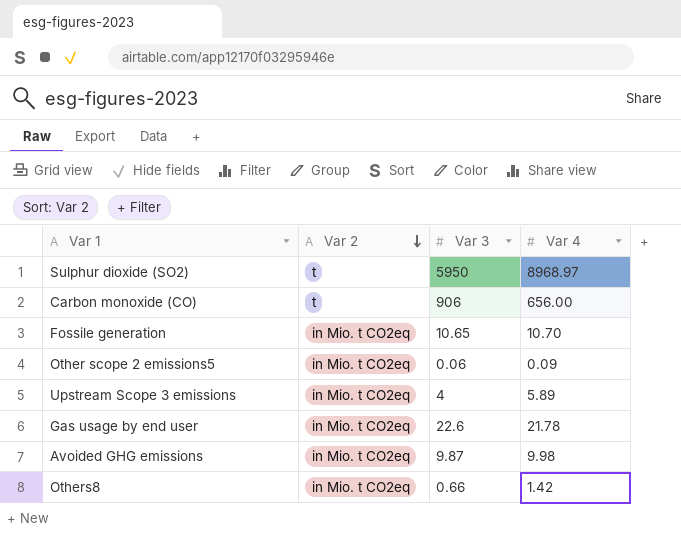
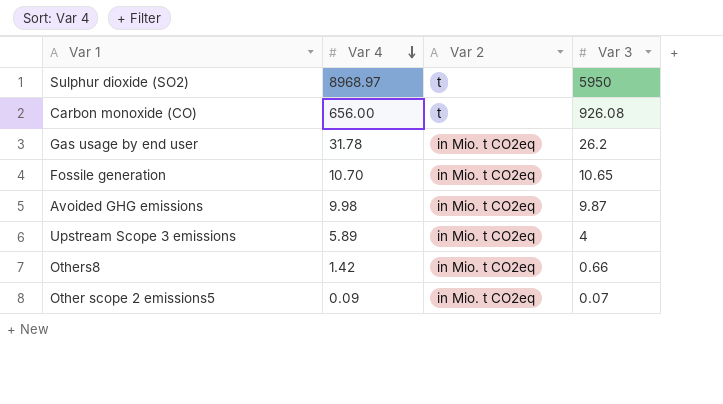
row order: Var 2 descending -> Var 4 descending
column Var 4 | position: 4 -> 2
Carbon monoxide (CO) | Var 3: 906 -> 926.08
Gas usage by end user | Var 4: 21.78 -> 31.78
Gas usage by end user | Var 3: 22.6 -> 26.2
Other scope 2 emissions5 | Var 3: 0.06 -> 0.07

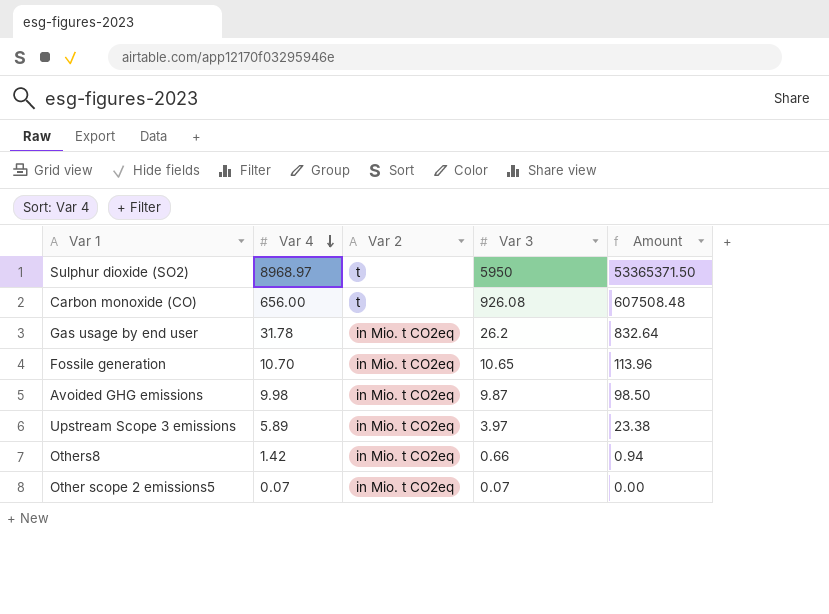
column Amount | formula: none -> [Var 4] * [Var 3]
Upstream Scope 3 emissions | Var 3: 4 -> 3.97
Other scope 2 emissions5 | Var 4: 0.09 -> 0.07

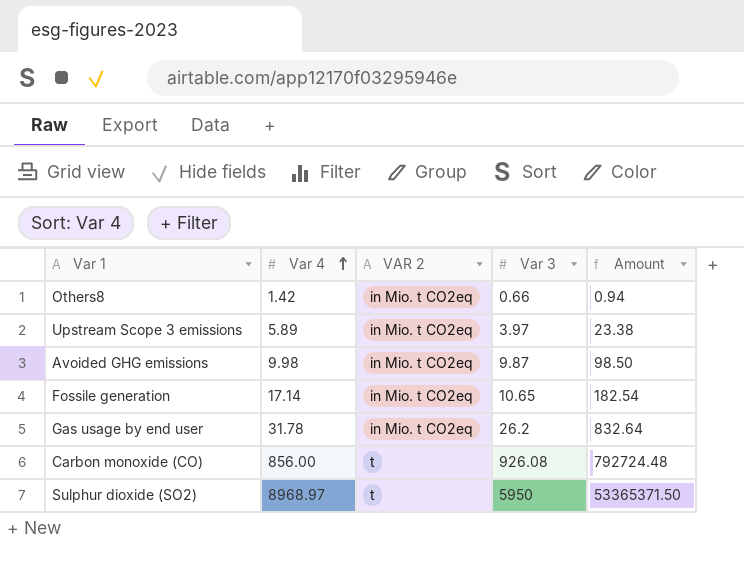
row order: Var 4 descending -> Var 4 ascending
column name: Var 2 -> VAR 2
row Other scope 2 emissions5: 0.07 | in Mio. t CO2eq | 0.07 | 0.00 -> none
Fossile generation | Var 4: 10.70 -> 17.14
Fossile generation | Amount: 113.96 -> 182.54
Carbon monoxide (CO) | Var 4: 656.00 -> 856.00
Carbon monoxide (CO) | Amount: 607508.48 -> 792724.48

